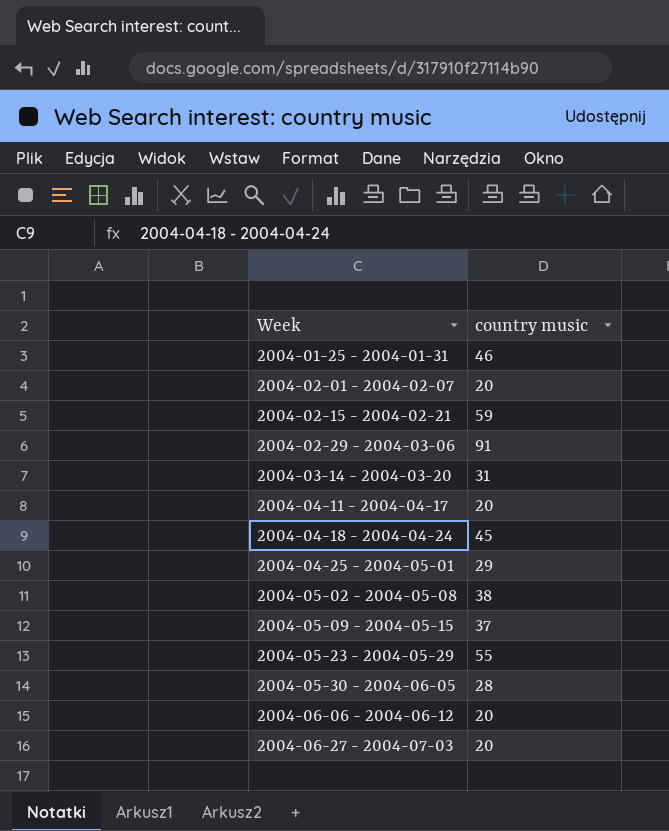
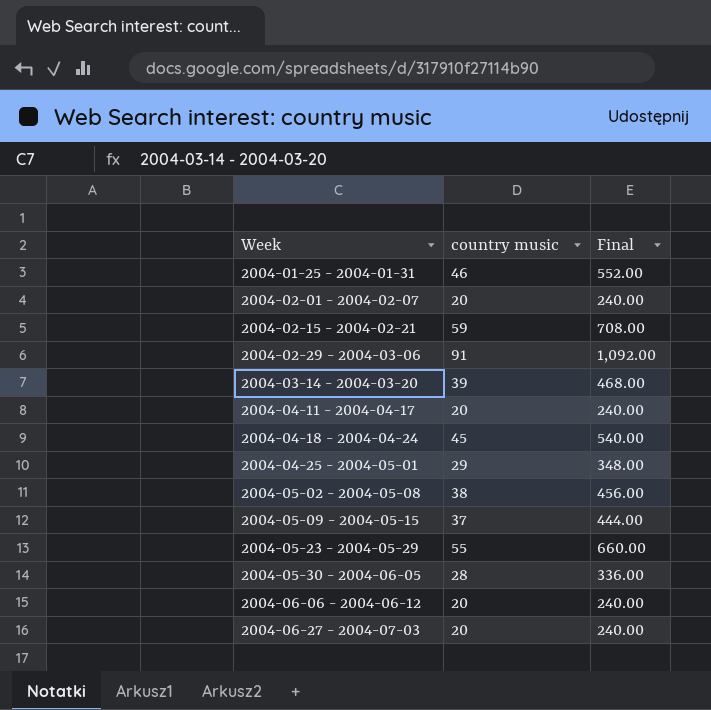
column Final | formula: none -> [country music] * 12
2004-03-14 - 2004-03-20 | country music: 31 -> 39

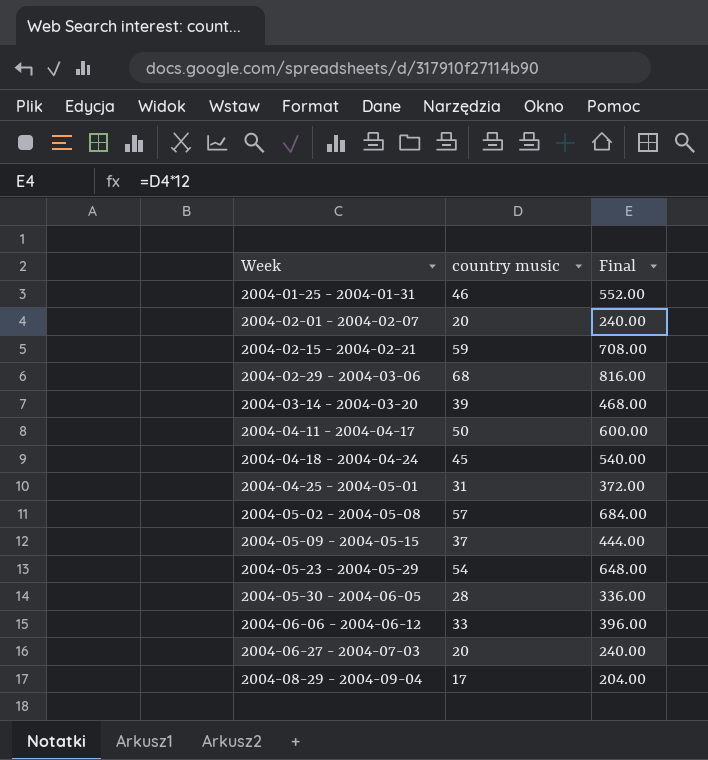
2004-02-29 - 2004-03-06 | country music: 91 -> 68
2004-02-29 - 2004-03-06 | Final: 1,092.00 -> 816.00
2004-04-11 - 2004-04-17 | country music: 20 -> 50
2004-04-11 - 2004-04-17 | Final: 240.00 -> 600.00
2004-04-25 - 2004-05-01 | country music: 29 -> 31
2004-04-25 - 2004-05-01 | Final: 348.00 -> 372.00
2004-05-02 - 2004-05-08 | country music: 38 -> 57
2004-05-02 - 2004-05-08 | Final: 456.00 -> 684.00
2004-05-23 - 2004-05-29 | country music: 55 -> 54
2004-05-23 - 2004-05-29 | Final: 660.00 -> 648.00
2004-06-06 - 2004-06-12 | country music: 20 -> 33
2004-06-06 - 2004-06-12 | Final: 240.00 -> 396.00
row 2004-08-29 - 2004-09-04: none -> 17 | 204.00

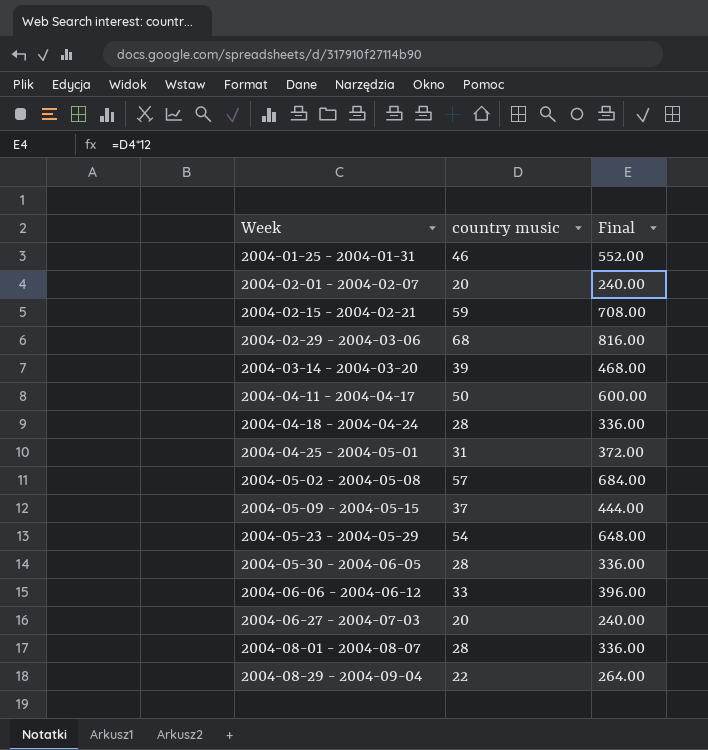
2004-04-18 - 2004-04-24 | country music: 45 -> 28
2004-04-18 - 2004-04-24 | Final: 540.00 -> 336.00
row 2004-08-01 - 2004-08-07: none -> 28 | 336.00
2004-08-29 - 2004-09-04 | country music: 17 -> 22
2004-08-29 - 2004-09-04 | Final: 204.00 -> 264.00

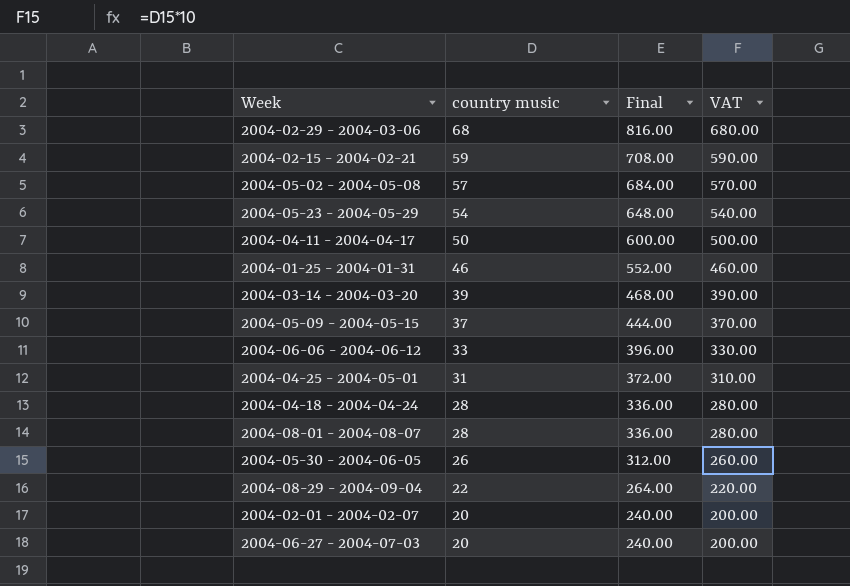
row order: Week ascending -> country music descending
column VAT | formula: none -> [country music] * 10
2004-05-30 - 2004-06-05 | country music: 28 -> 26
2004-05-30 - 2004-06-05 | Final: 336.00 -> 312.00

